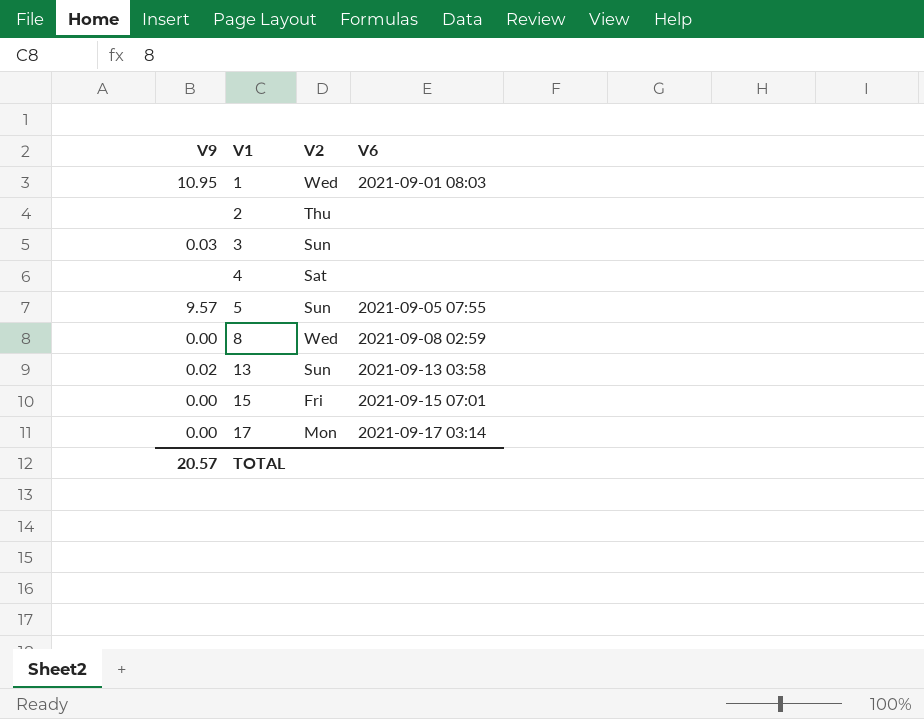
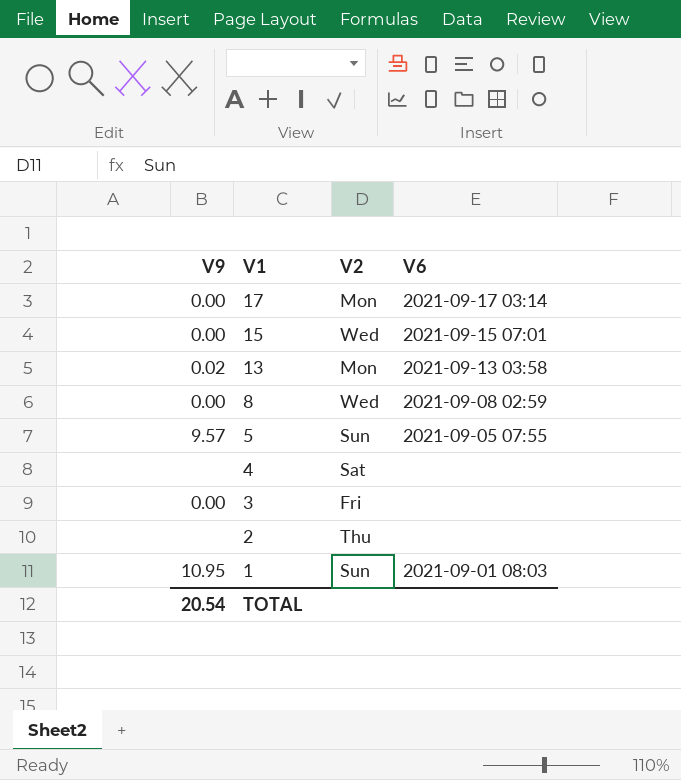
row order: V1 ascending -> V1 descending
15 | V2: Fri -> Wed
13 | V2: Sun -> Mon
3 | V9: 0.03 -> 0.00
3 | V2: Sun -> Fri
1 | V2: Wed -> Sun
TOTAL | V9: 20.57 -> 20.54

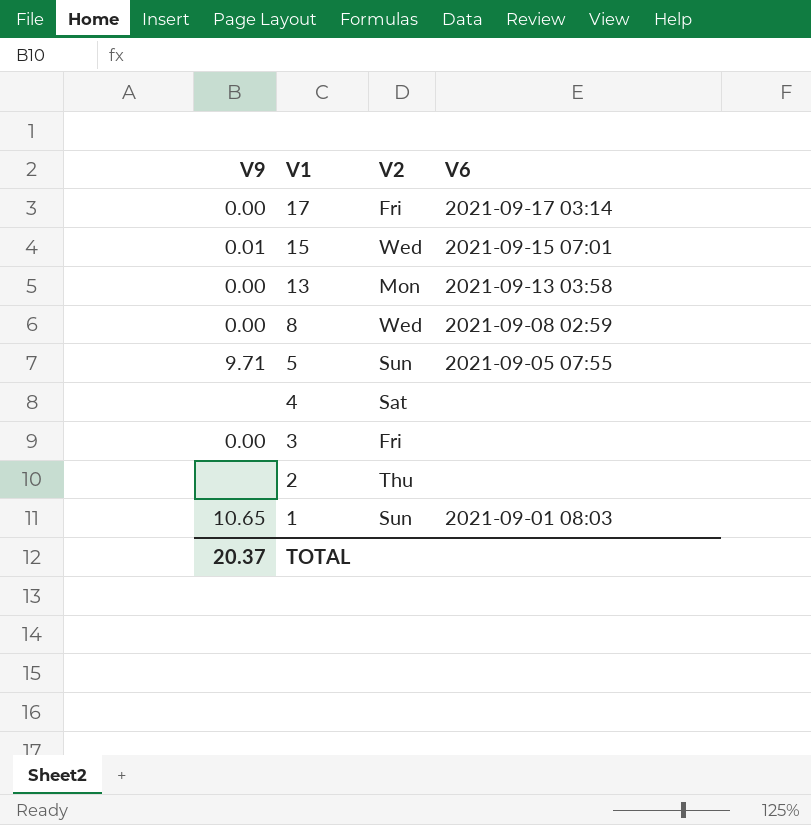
17 | V2: Mon -> Fri
15 | V9: 0.00 -> 0.01
13 | V9: 0.02 -> 0.00
5 | V9: 9.57 -> 9.71
1 | V9: 10.95 -> 10.65
TOTAL | V9: 20.54 -> 20.37

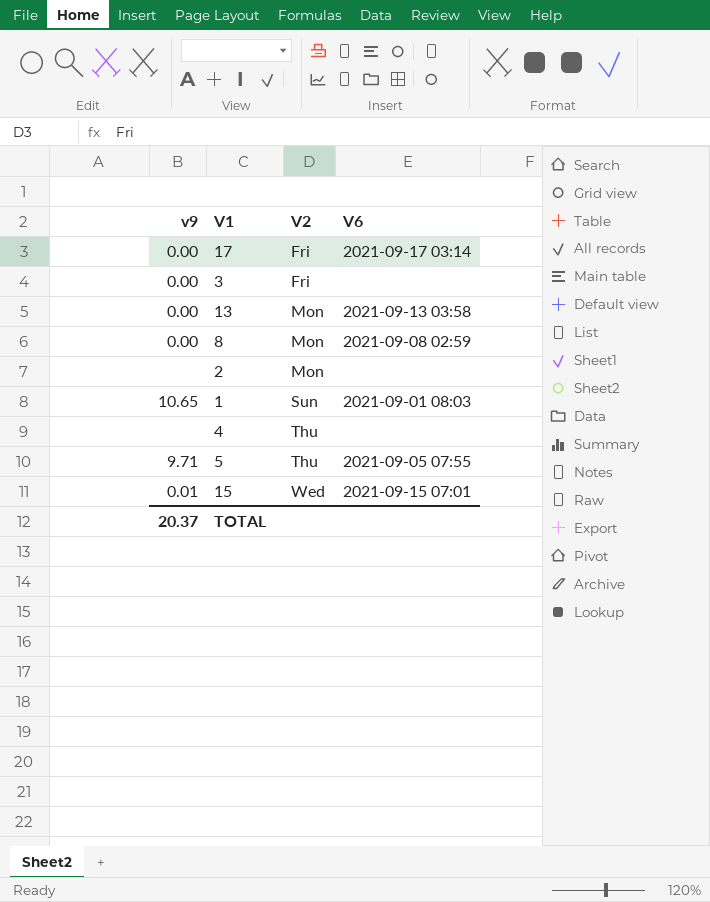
row order: V1 descending -> V2 ascending
column name: V9 -> v9
8 | V2: Wed -> Mon
2 | V2: Thu -> Mon
4 | V2: Sat -> Thu
5 | V2: Sun -> Thu

